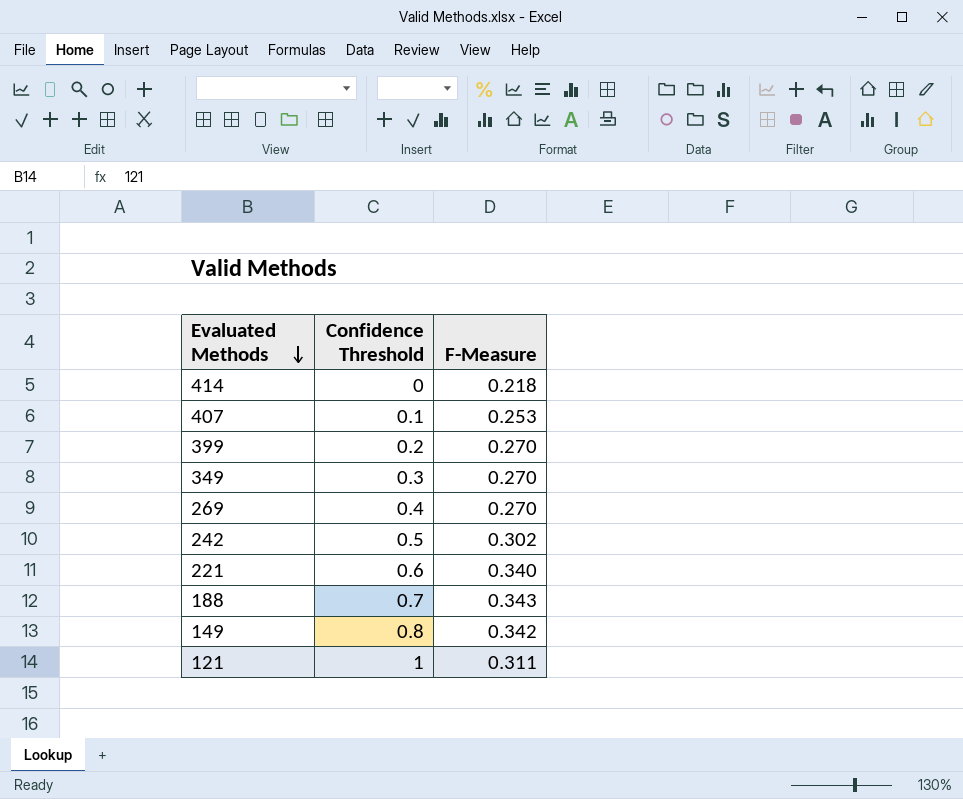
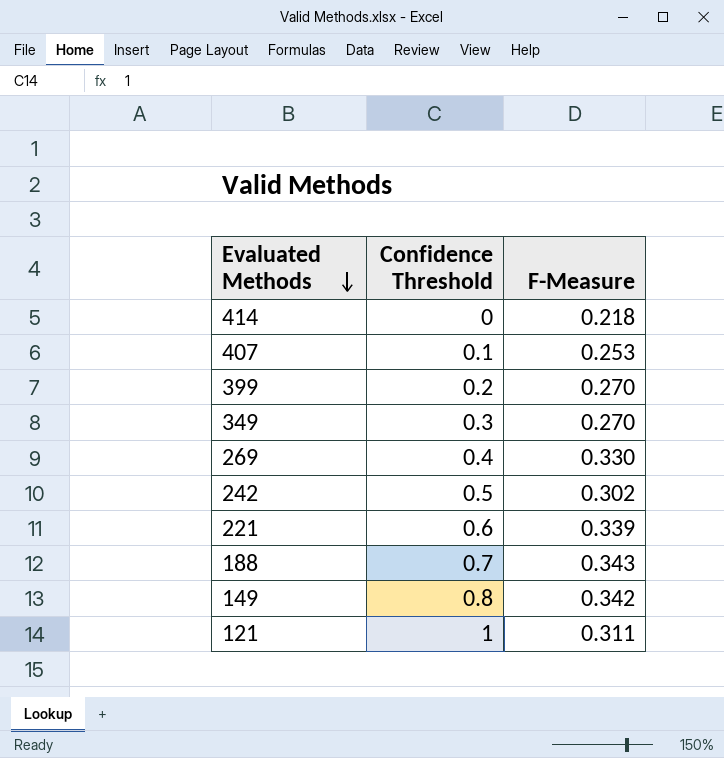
269 | F-Measure: 0.270 -> 0.330
221 | F-Measure: 0.340 -> 0.339

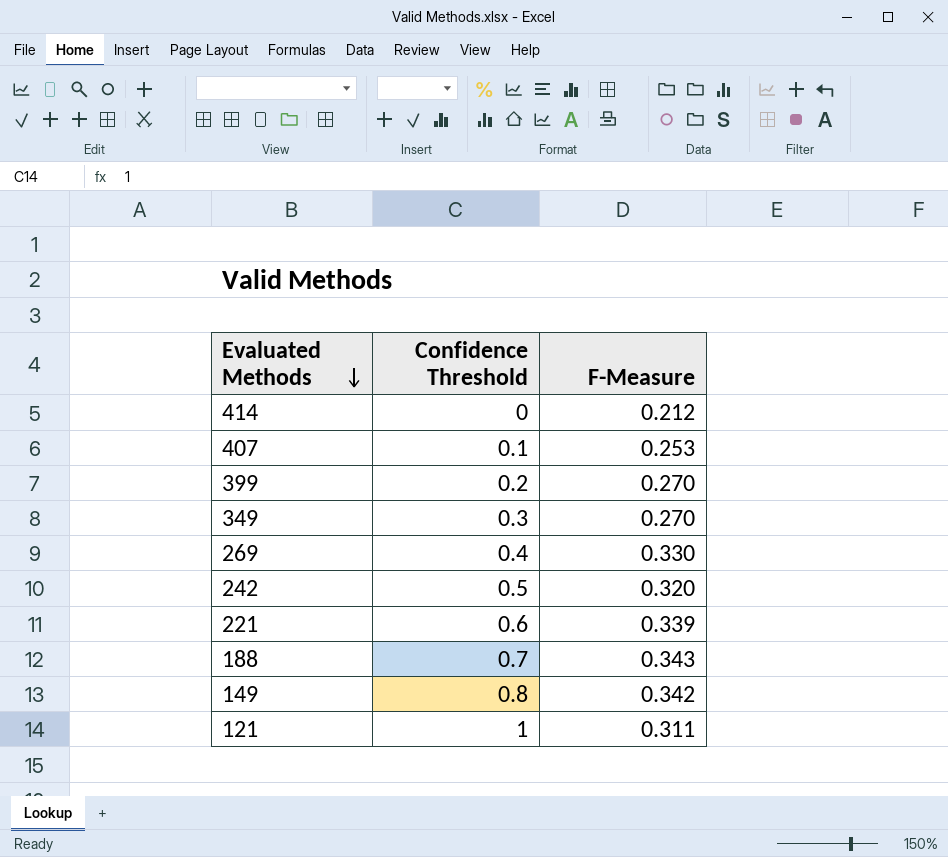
414 | F-Measure: 0.218 -> 0.212
242 | F-Measure: 0.302 -> 0.320

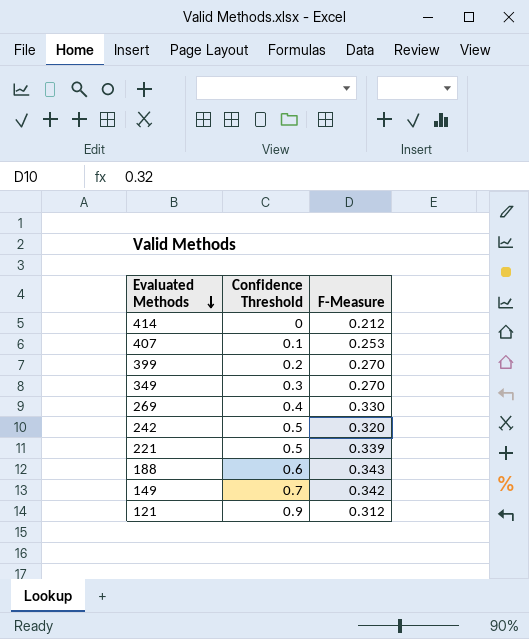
221 | Confidence Threshold: 0.6 -> 0.5
188 | Confidence Threshold: 0.7 -> 0.6
149 | Confidence Threshold: 0.8 -> 0.7
121 | Confidence Threshold: 1 -> 0.9
121 | F-Measure: 0.311 -> 0.312

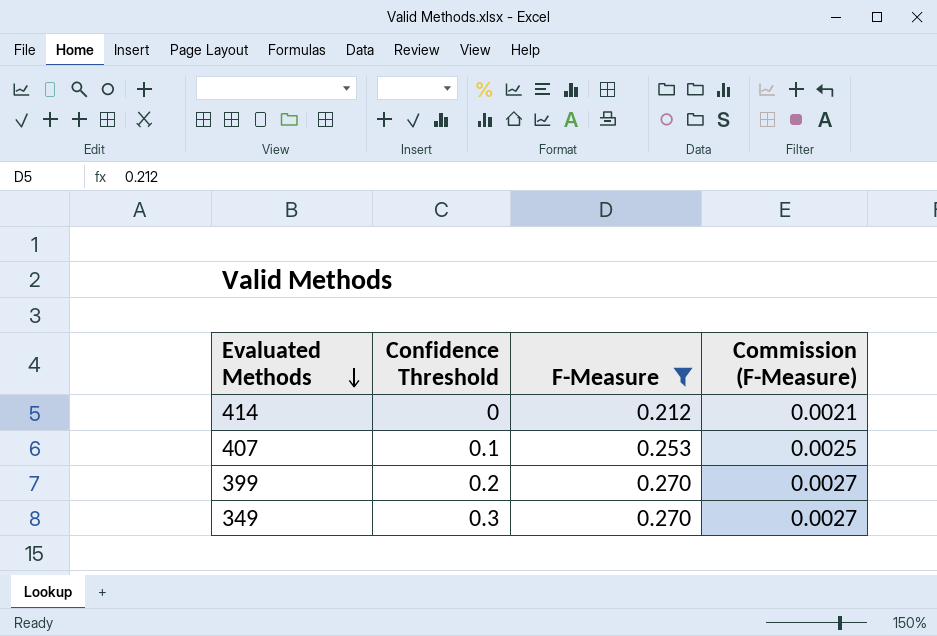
filter: none -> F-Measure <= 0.270
column Commission (F-Measure) | formula: none -> [F-Measure] * 0.01

